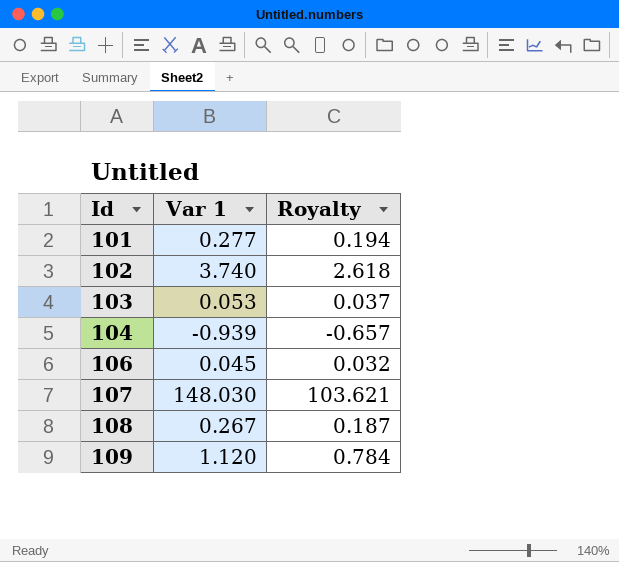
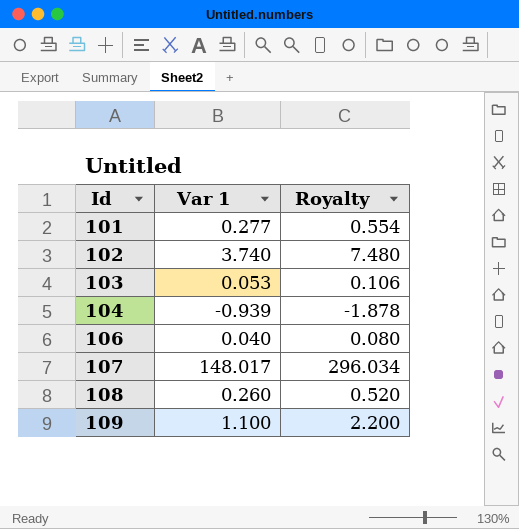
column Royalty | formula: [Var 1] * 0.7 -> [Var 1] * 2
106 | Var 1: 0.045 -> 0.040
107 | Var 1: 148.030 -> 148.017
108 | Var 1: 0.267 -> 0.260
109 | Var 1: 1.120 -> 1.100

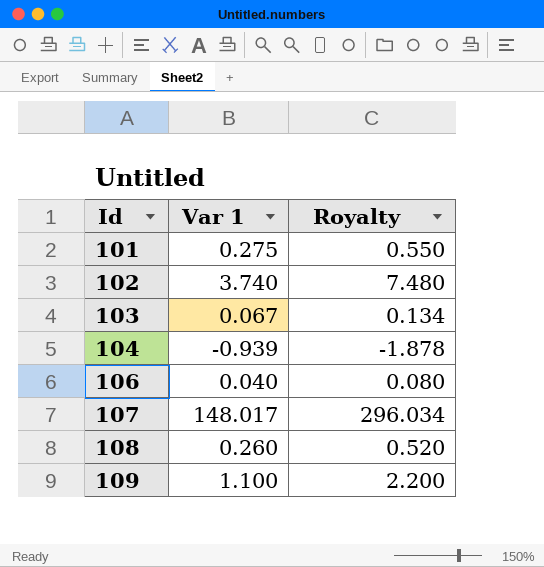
101 | Var 1: 0.277 -> 0.275
101 | Royalty: 0.554 -> 0.550
103 | Var 1: 0.053 -> 0.067
103 | Royalty: 0.106 -> 0.134

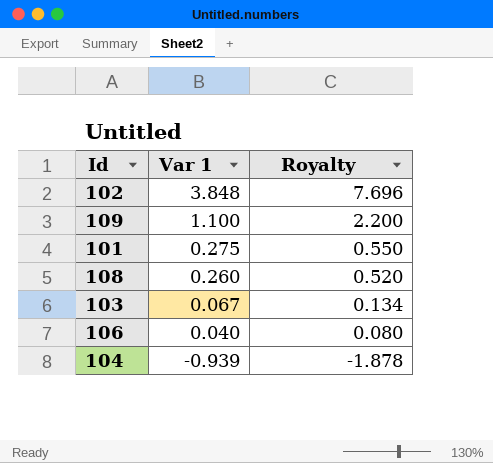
row order: Id ascending -> Var 1 descending
row 107: 148.017 | 296.034 -> none
102 | Var 1: 3.740 -> 3.848
102 | Royalty: 7.480 -> 7.696

